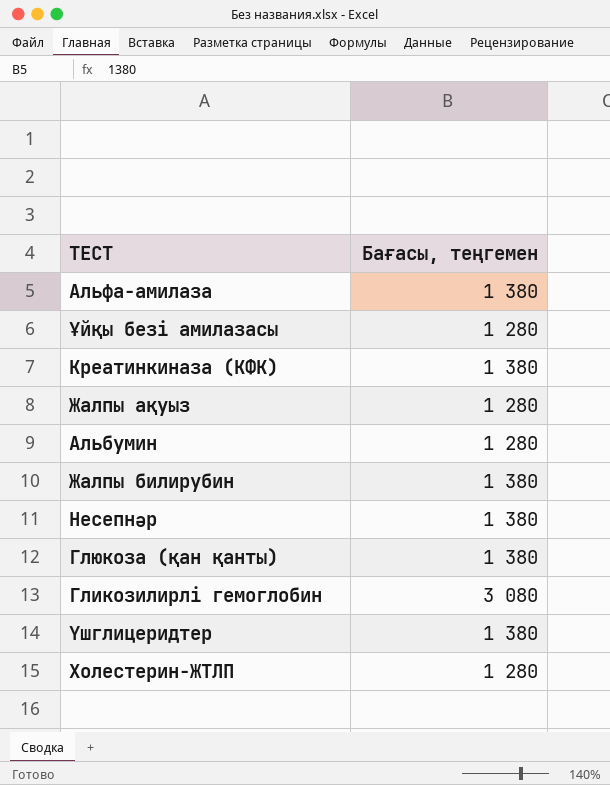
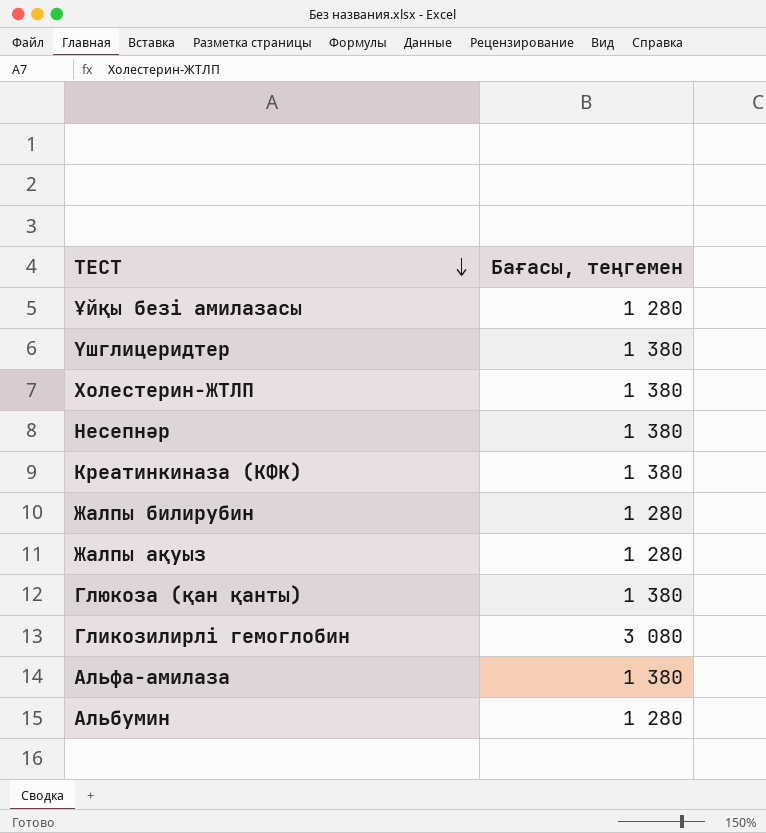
row order: none -> ТЕСТ descending
Холестерин-ЖТЛП | Бағасы, теңгемен: 1 280 -> 1 380
Жалпы билирубин | Бағасы, теңгемен: 1 380 -> 1 280

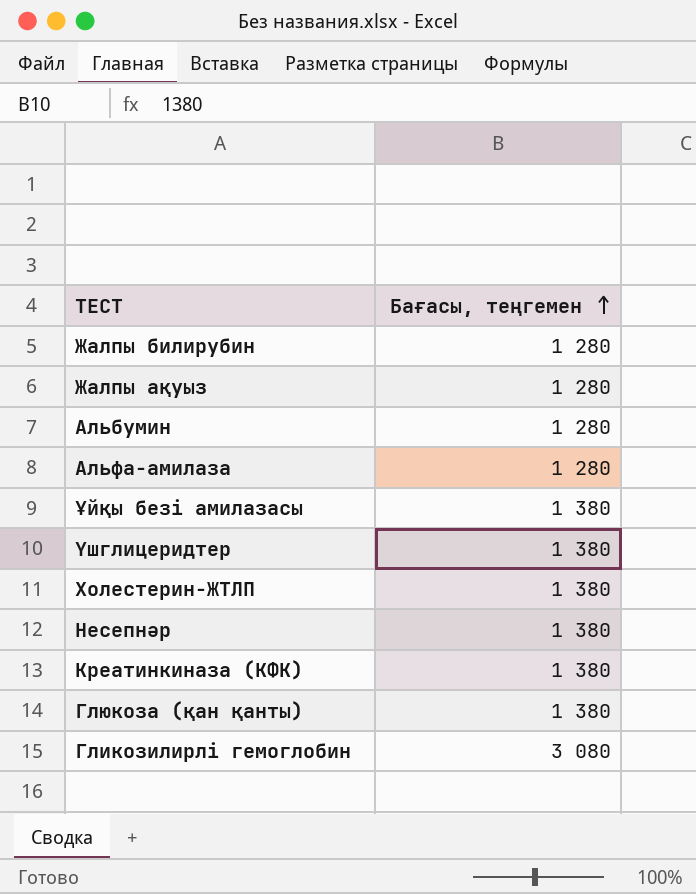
row order: ТЕСТ descending -> Бағасы, теңгемен ascending
Альфа-амилаза | Бағасы, теңгемен: 1 380 -> 1 280
Ұйқы безі амилазасы | Бағасы, теңгемен: 1 280 -> 1 380

